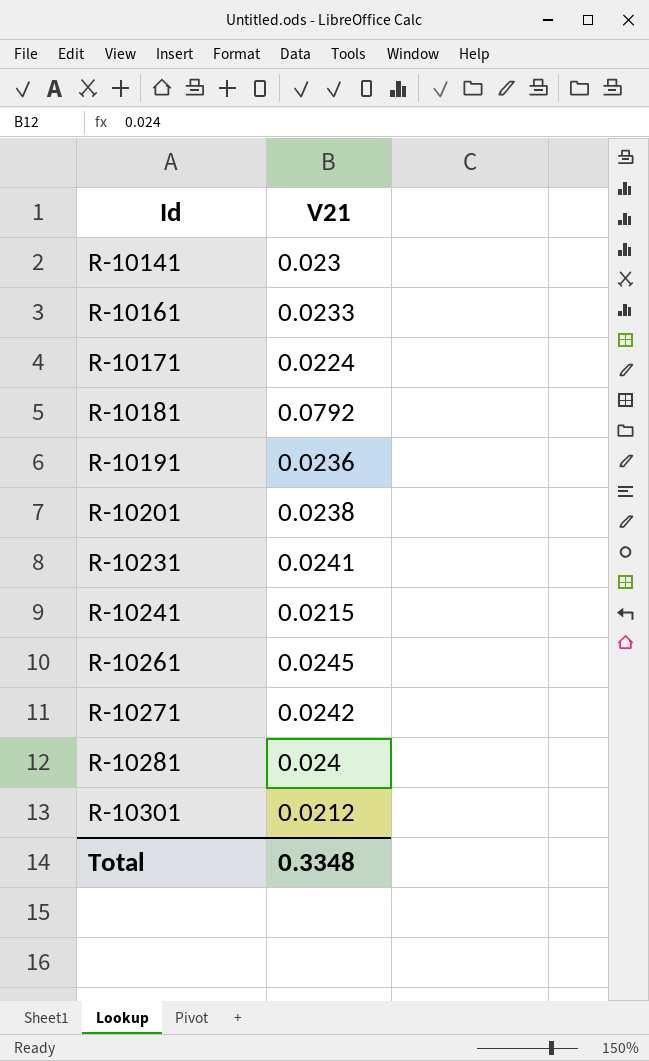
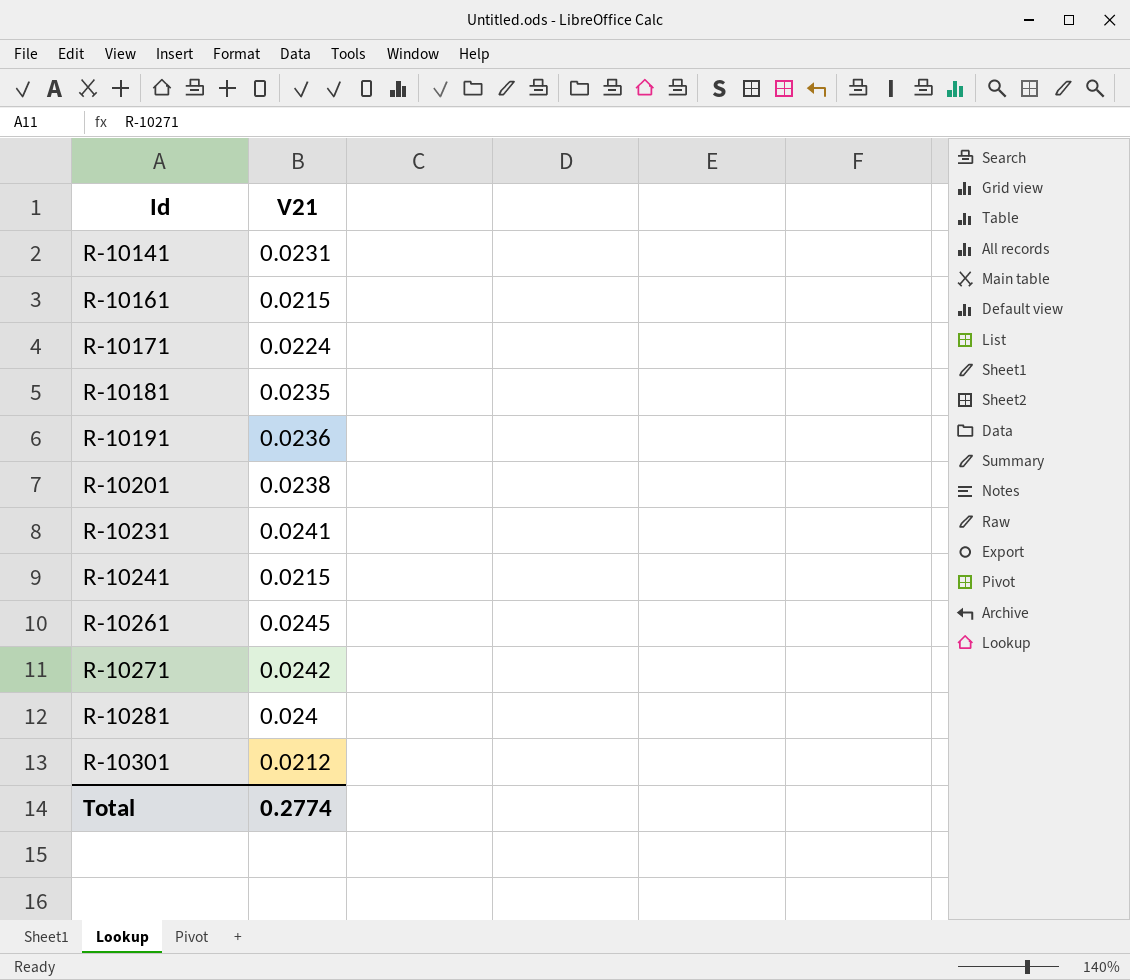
R-10141 | V21: 0.023 -> 0.0231
R-10161 | V21: 0.0233 -> 0.0215
R-10181 | V21: 0.0792 -> 0.0235
Total | V21: 0.3348 -> 0.2774

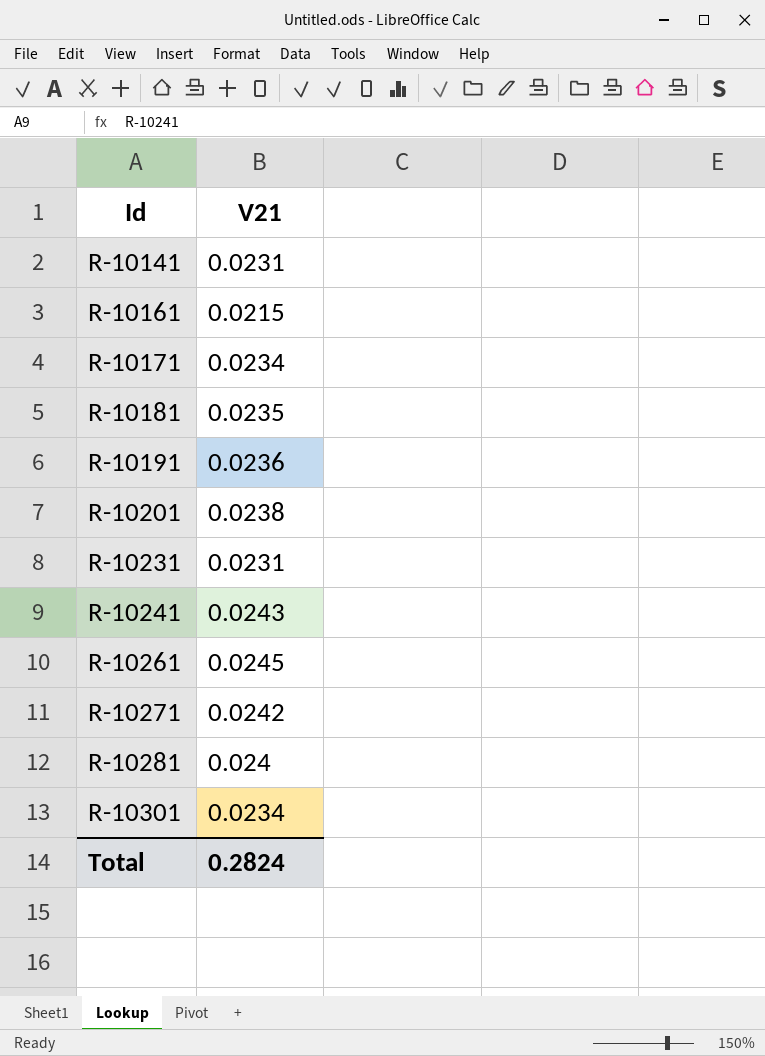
R-10171 | V21: 0.0224 -> 0.0234
R-10231 | V21: 0.0241 -> 0.0231
R-10241 | V21: 0.0215 -> 0.0243
R-10301 | V21: 0.0212 -> 0.0234
Total | V21: 0.2774 -> 0.2824

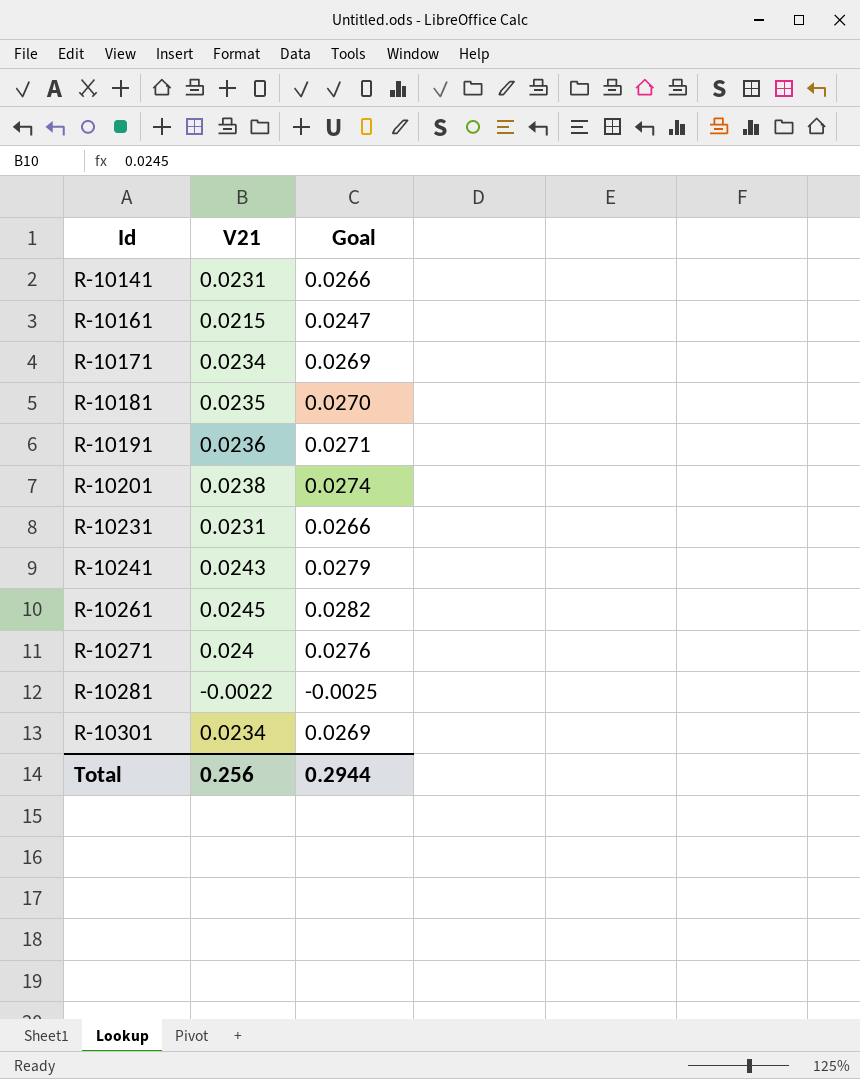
column Goal | formula: none -> [V21] * 1.15
R-10271 | V21: 0.0242 -> 0.024
R-10281 | V21: 0.024 -> -0.0022
Total | V21: 0.2824 -> 0.256

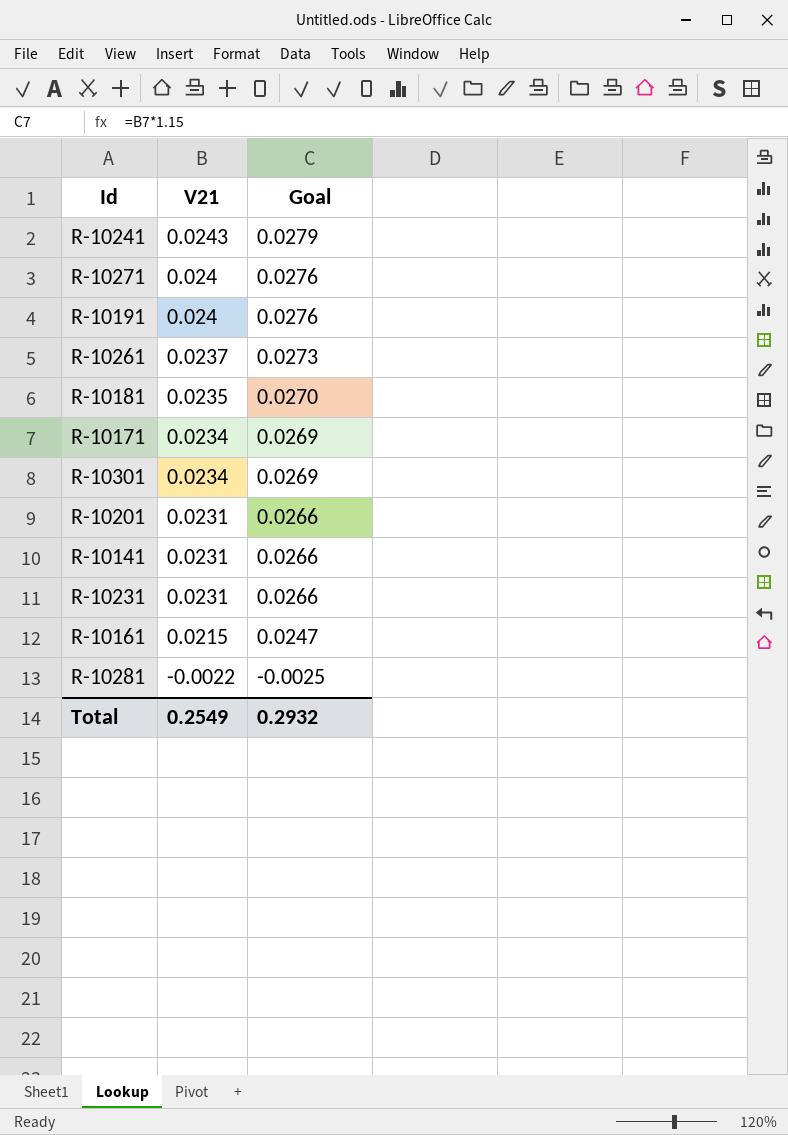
row order: Id ascending -> V21 descending
R-10191 | V21: 0.0236 -> 0.024
R-10191 | Goal: 0.0271 -> 0.0276
R-10261 | V21: 0.0245 -> 0.0237
R-10261 | Goal: 0.0282 -> 0.0273
R-10201 | V21: 0.0238 -> 0.0231
R-10201 | Goal: 0.0274 -> 0.0266
Total | V21: 0.256 -> 0.2549
Total | Goal: 0.2944 -> 0.2932

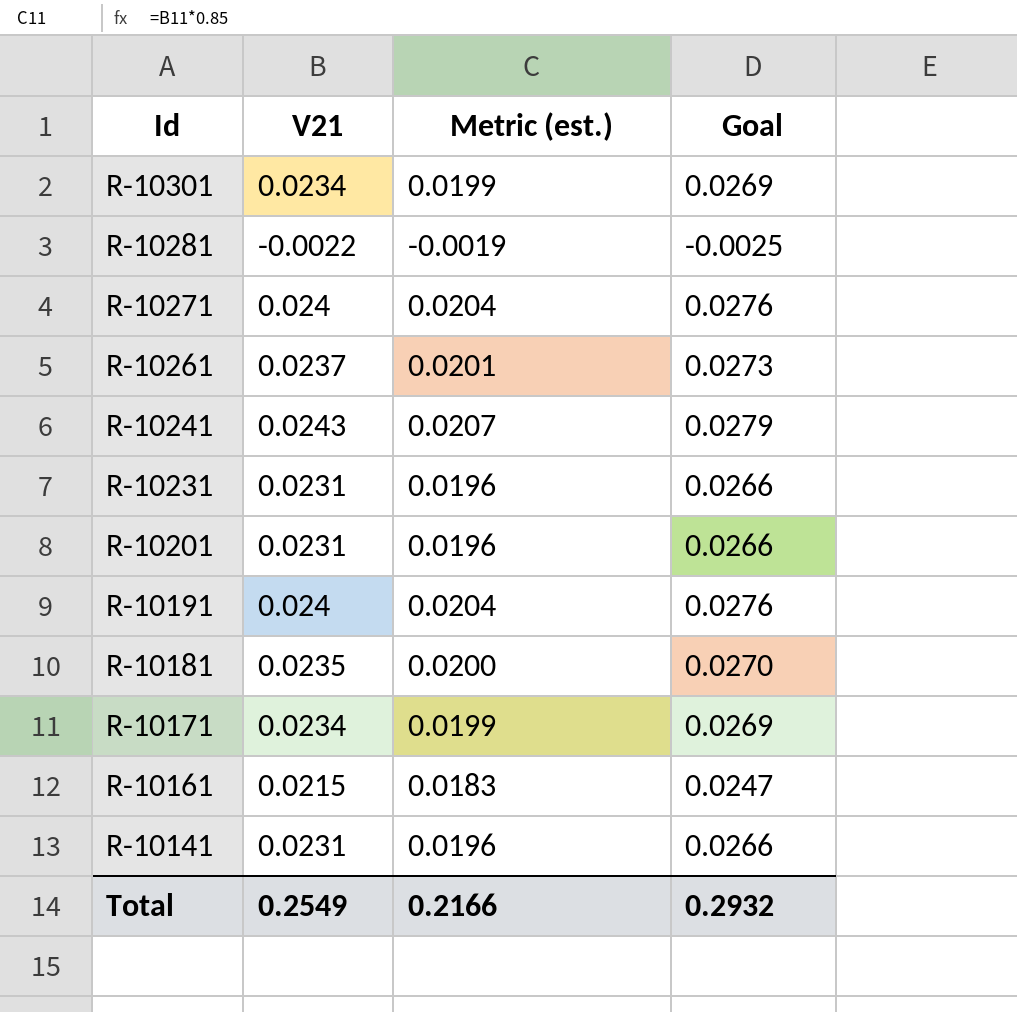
row order: V21 descending -> Id descending
column Metric (est.) | formula: none -> [V21] * 0.85

